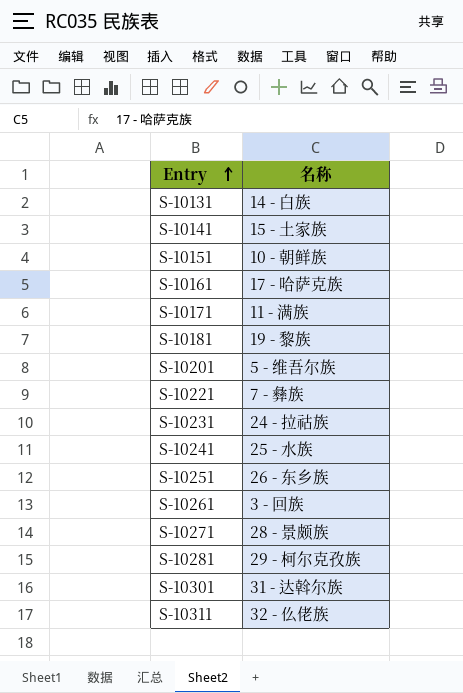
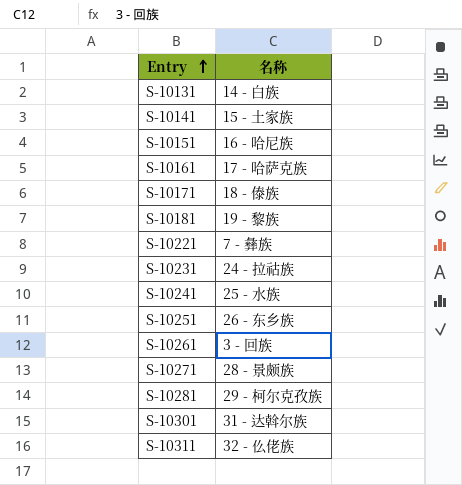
row S-10201: 5 - 维吾尔族 -> none
S-10151 | 名称: 10 - 朝鲜族 -> 16 - 哈尼族
S-10171 | 名称: 11 - 满族 -> 18 - 傣族

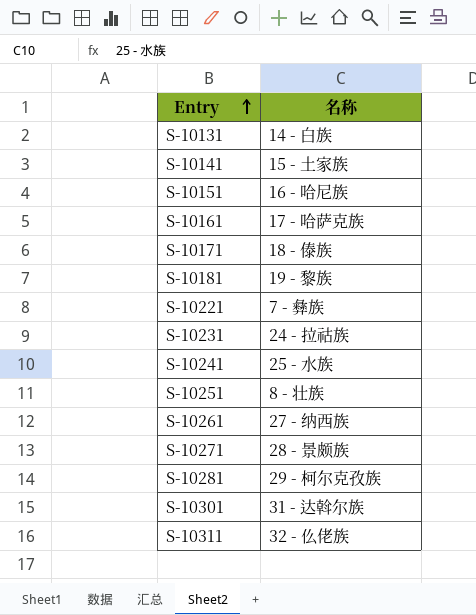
S-10251 | 名称: 26 - 东乡族 -> 8 - 壮族
S-10261 | 名称: 3 - 回族 -> 27 - 纳西族

